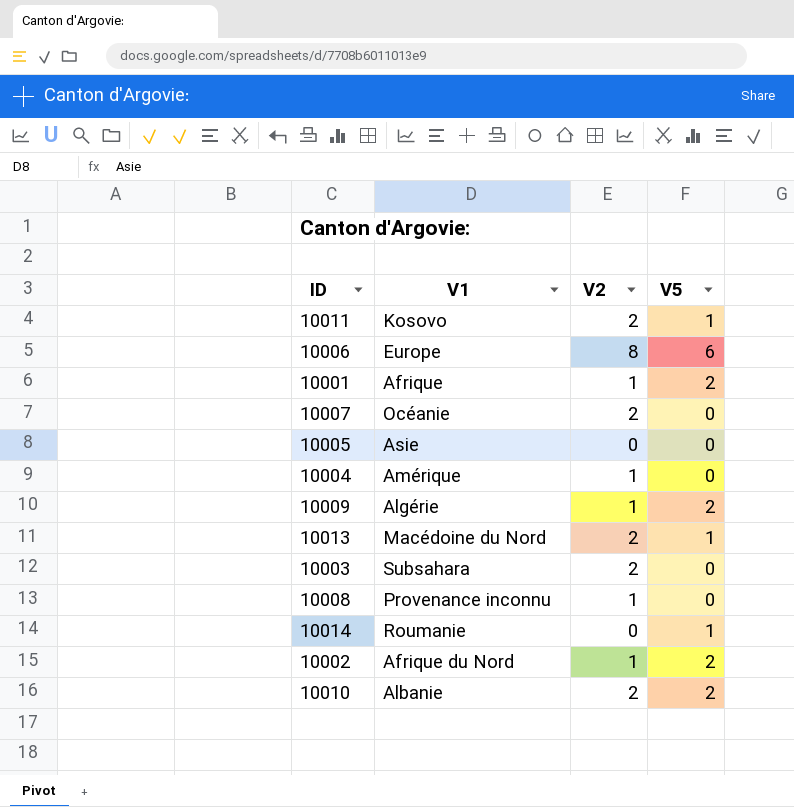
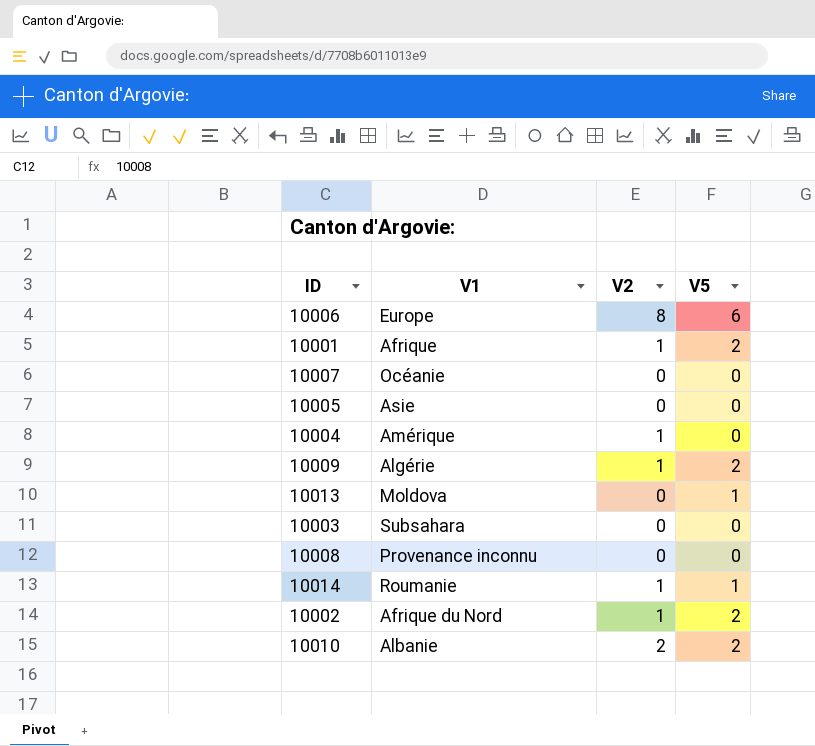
row 10011: Kosovo | 2 | 1 -> none
10007 | V2: 2 -> 0
10013 | V1: Macédoine du Nord -> Moldova
10013 | V2: 2 -> 0
10003 | V2: 2 -> 0
10008 | V2: 1 -> 0
10014 | V2: 0 -> 1

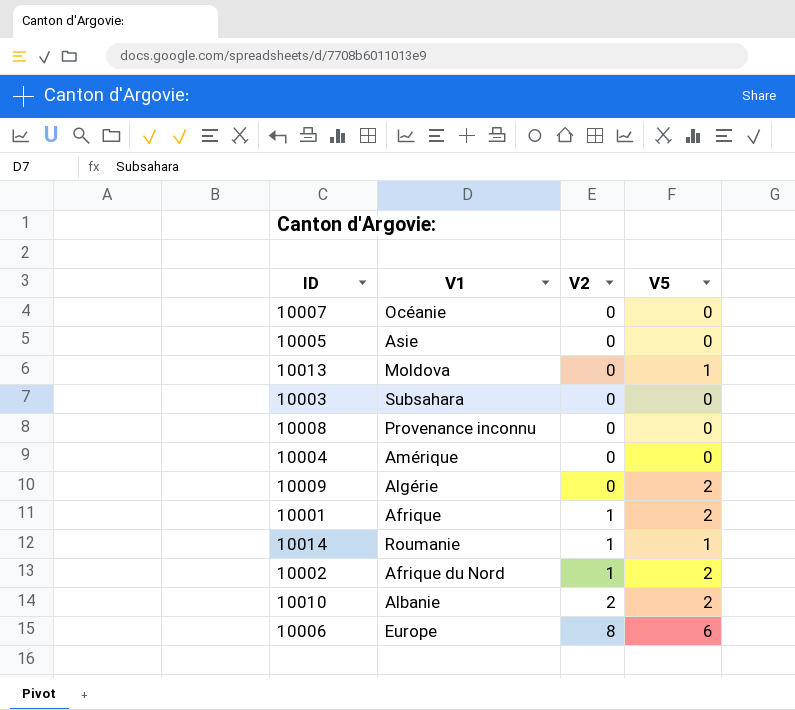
row order: none -> V2 ascending
10004 | V2: 1 -> 0
10009 | V2: 1 -> 0

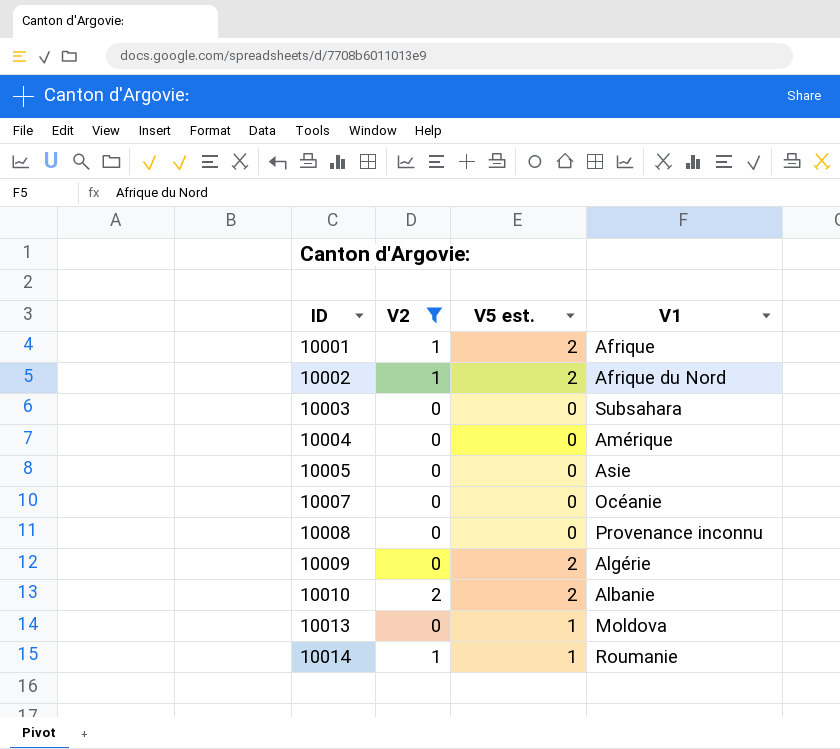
filter: none -> V2 != 8
row order: V2 ascending -> ID ascending
column name: V5 -> V5 est.
column V1 | position: 2 -> 4

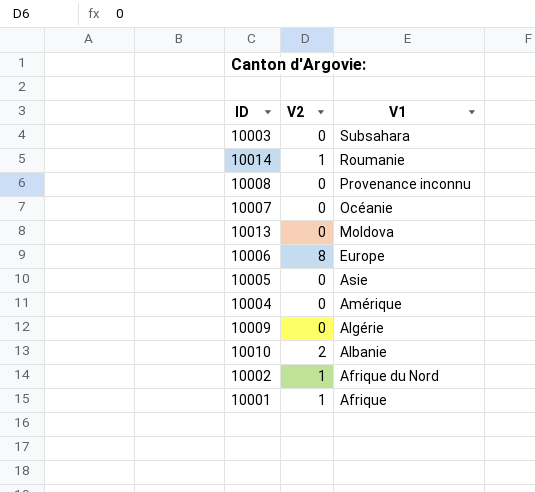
filter: V2 != 8 -> none
row order: ID ascending -> V1 descending
column V5 est. | position: 3 -> none

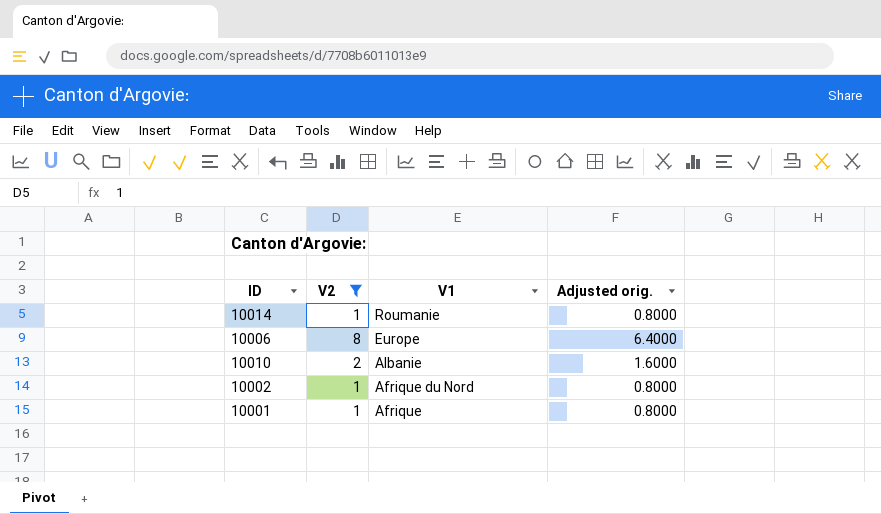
filter: none -> V2 != 0
column Adjusted orig. | formula: none -> [V2] * 0.8

